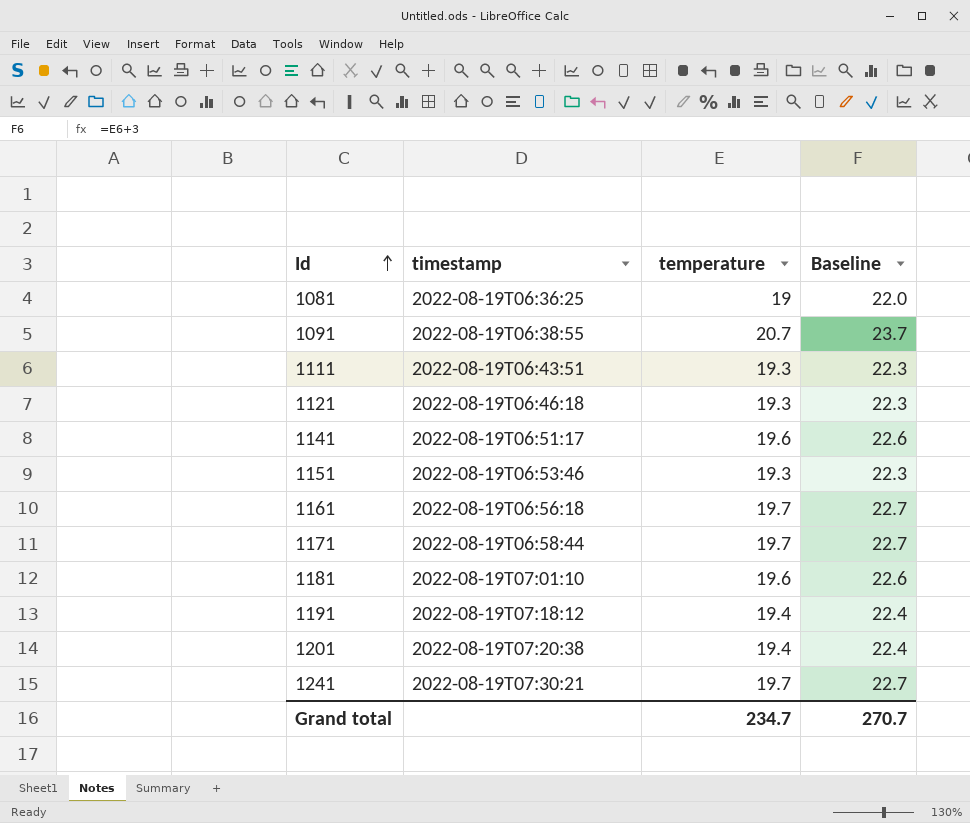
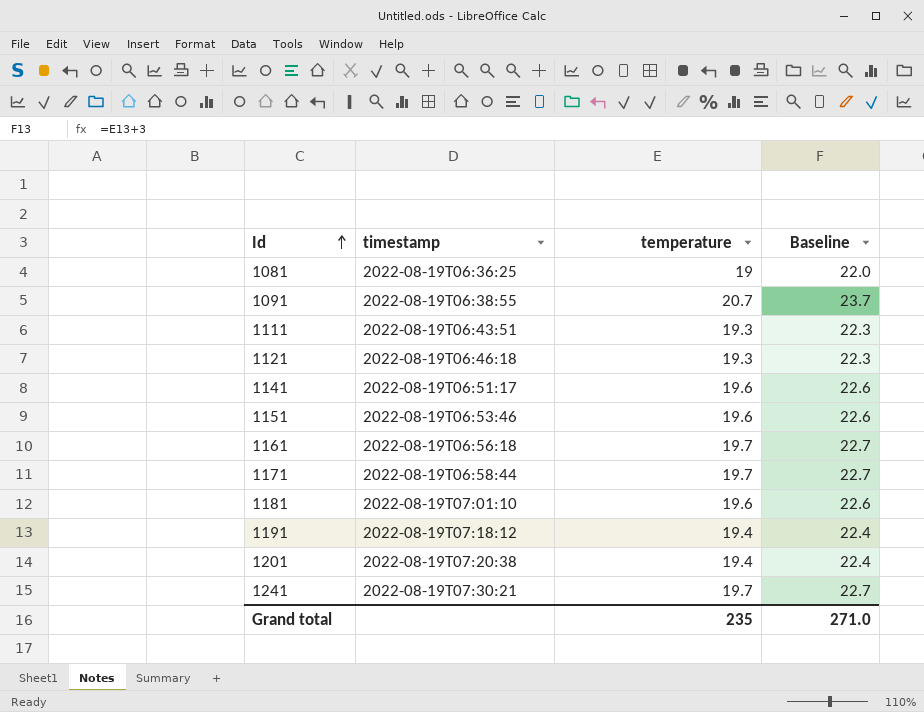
1151 | temperature: 19.3 -> 19.6
1151 | Baseline: 22.3 -> 22.6
Grand total | temperature: 234.7 -> 235
Grand total | Baseline: 270.7 -> 271.0

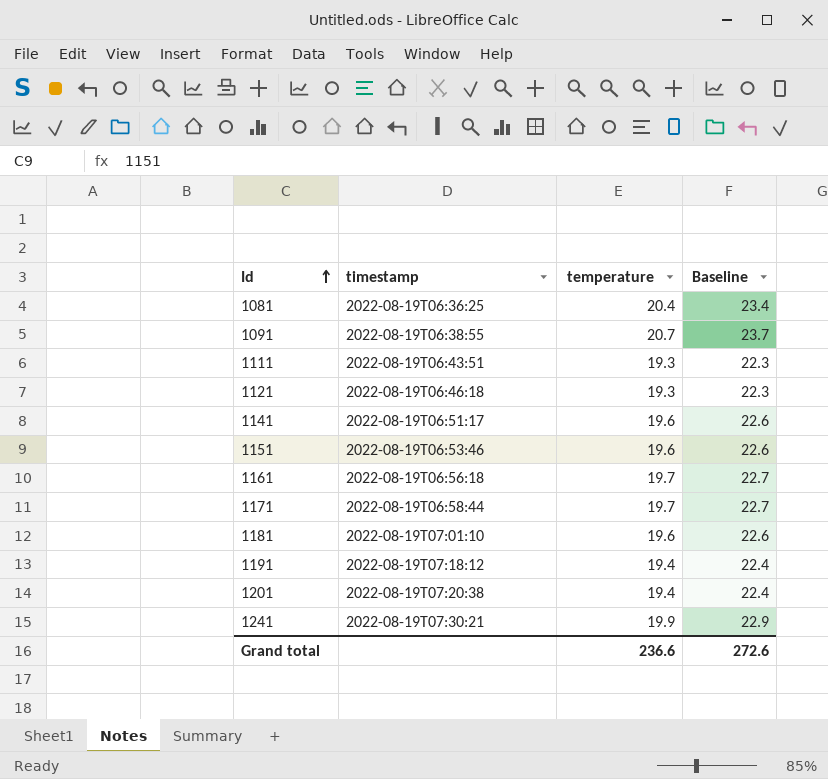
1081 | temperature: 19 -> 20.4
1081 | Baseline: 22.0 -> 23.4
1241 | temperature: 19.7 -> 19.9
1241 | Baseline: 22.7 -> 22.9
Grand total | temperature: 235 -> 236.6
Grand total | Baseline: 271.0 -> 272.6

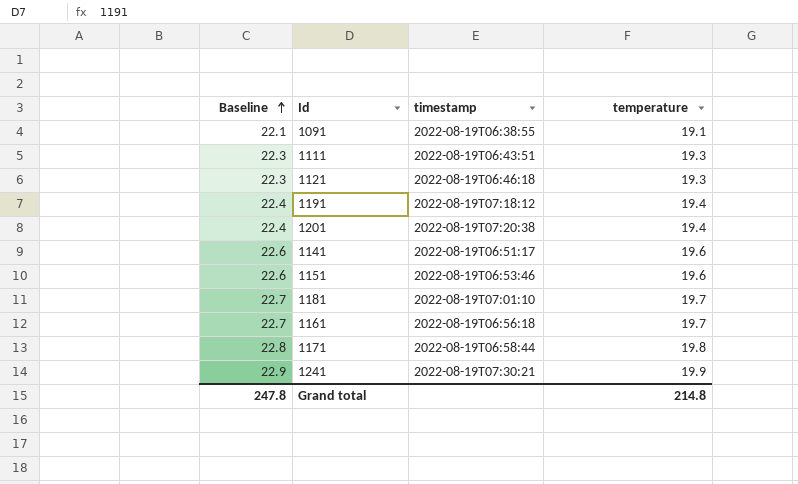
row order: Id ascending -> Baseline ascending
column Baseline | position: 4 -> 1
row 1081: 2022-08-19T06:36:25 | 20.4 | 23.4 -> none
1091 | Baseline: 23.7 -> 22.1
1091 | temperature: 20.7 -> 19.1
1181 | Baseline: 22.6 -> 22.7
1181 | temperature: 19.6 -> 19.7
1171 | Baseline: 22.7 -> 22.8
1171 | temperature: 19.7 -> 19.8
Grand total | Baseline: 272.6 -> 247.8
Grand total | temperature: 236.6 -> 214.8

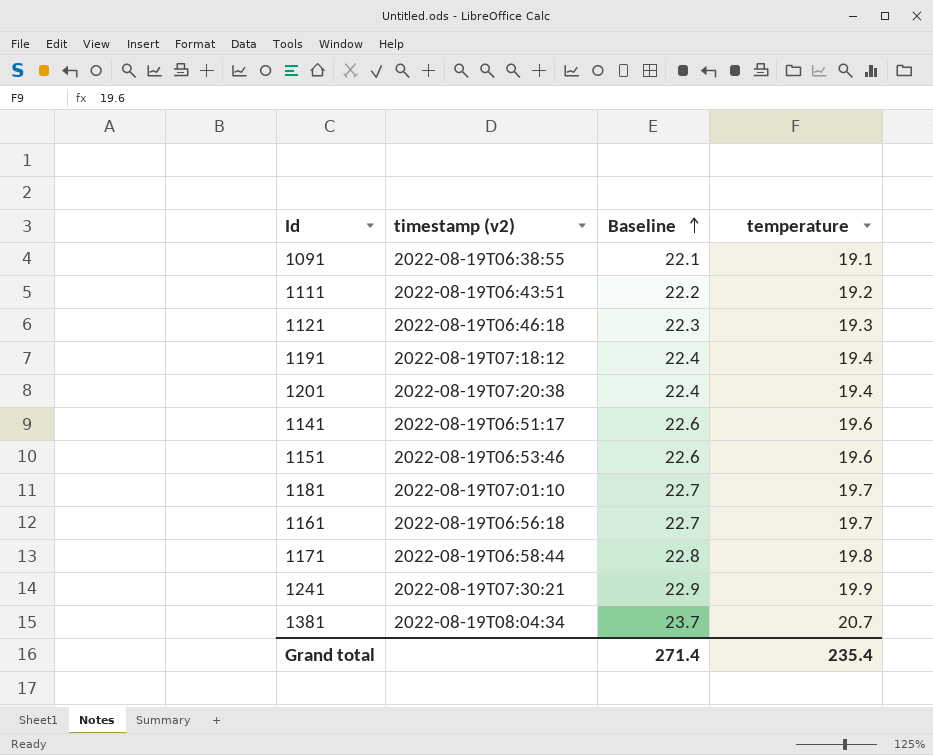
column name: timestamp -> timestamp (v2)
column Baseline | position: 1 -> 3
1111 | Baseline: 22.3 -> 22.2
1111 | temperature: 19.3 -> 19.2
row 1381: none -> 2022-08-19T08:04:34 | 23.7 | 20.7
Grand total | Baseline: 247.8 -> 271.4
Grand total | temperature: 214.8 -> 235.4

